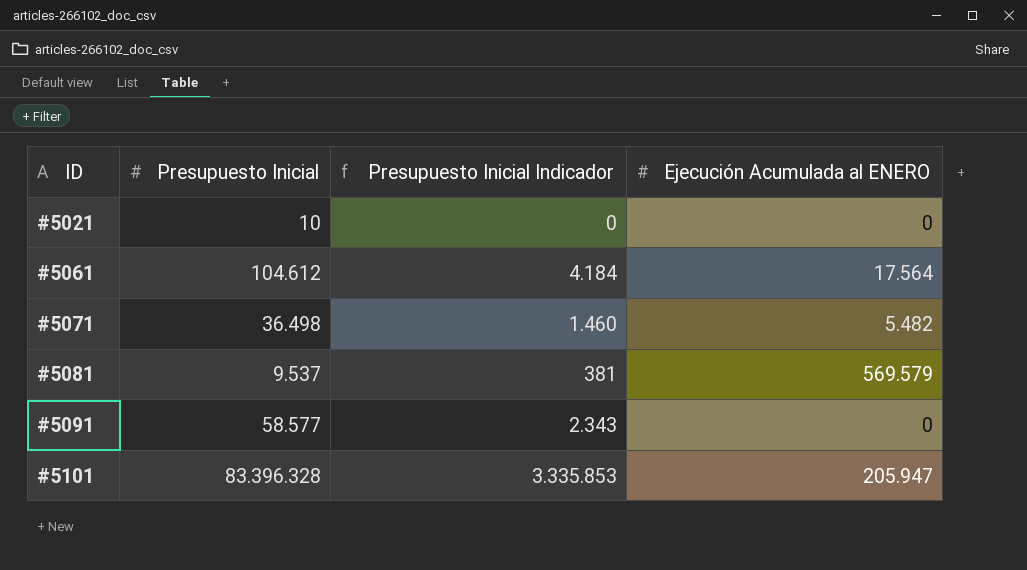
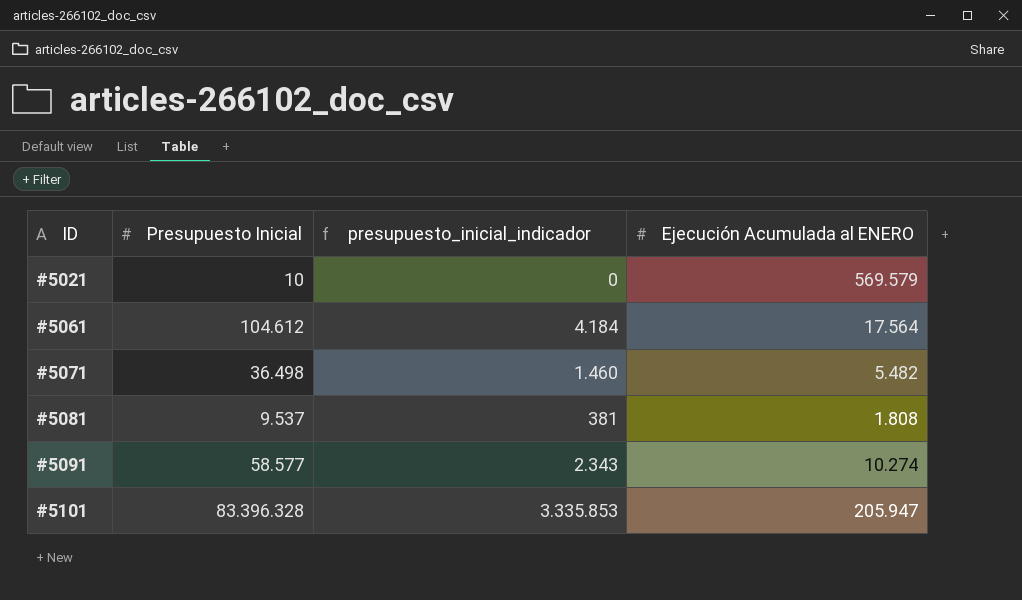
column name: Presupuesto Inicial Indicador -> presupuesto_inicial_indicador
#5021 | Ejecución Acumulada al ENERO: 0 -> 569.579
#5081 | Ejecución Acumulada al ENERO: 569.579 -> 1.808
#5091 | Ejecución Acumulada al ENERO: 0 -> 10.274

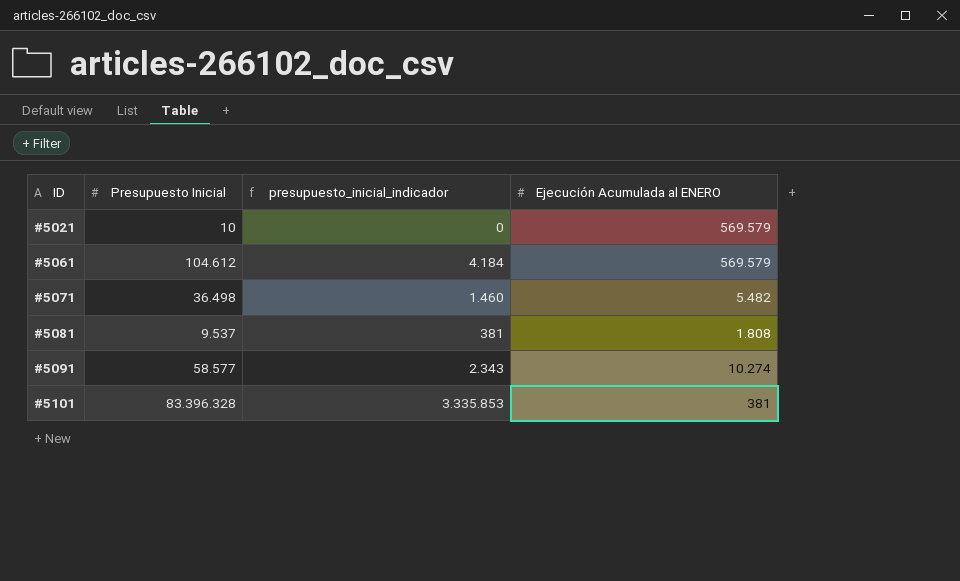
#5061 | Ejecución Acumulada al ENERO: 17.564 -> 569.579
#5101 | Ejecución Acumulada al ENERO: 205.947 -> 381

